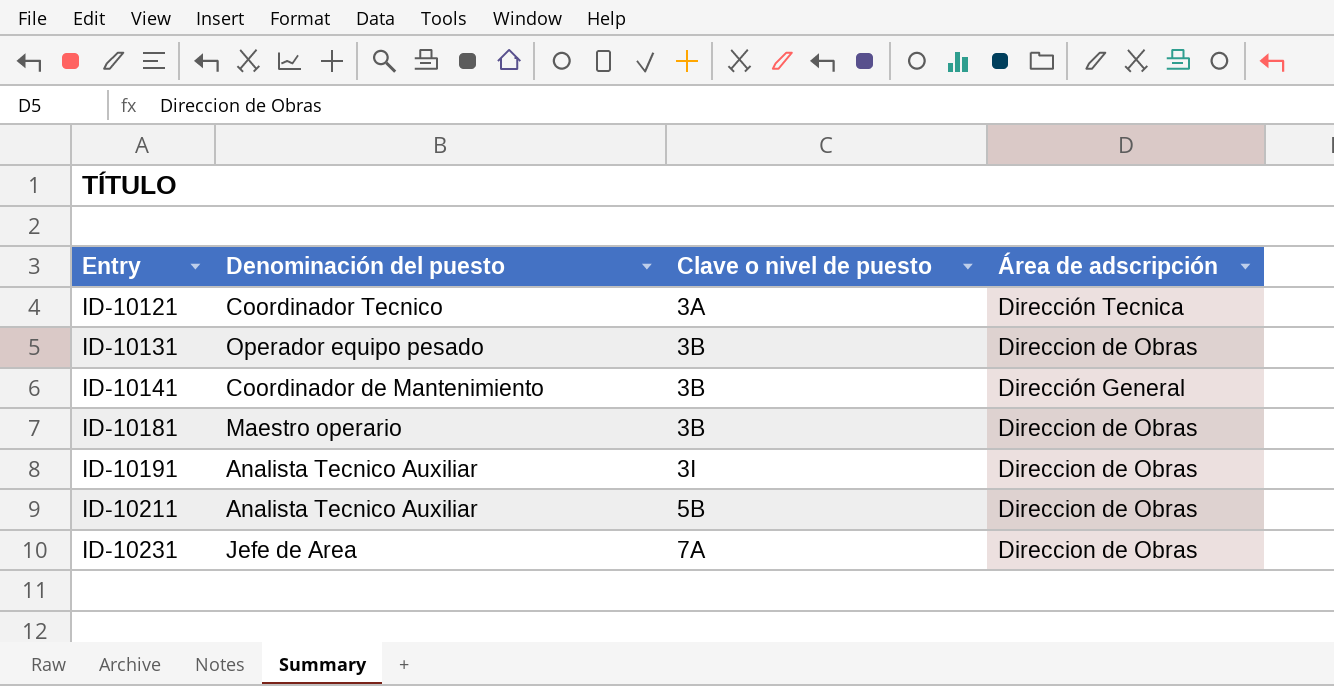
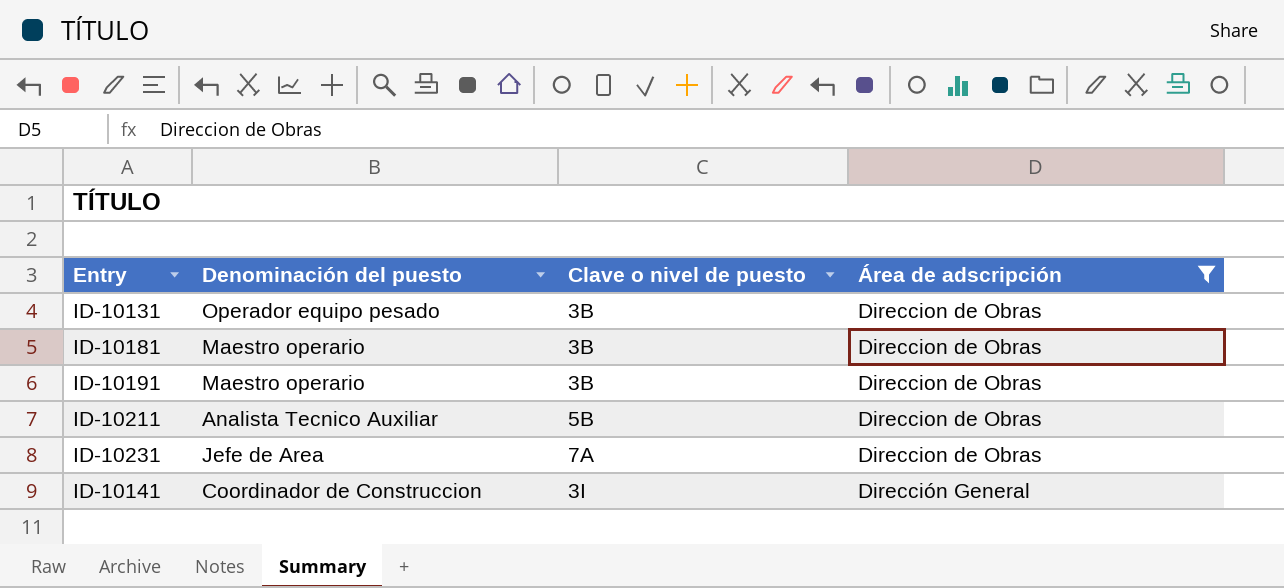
filter: none -> Área de adscripción != Dirección Tecnica
row order: Entry ascending -> Área de adscripción ascending
ID-10191 | Denominación del puesto: Analista Tecnico Auxiliar -> Maestro operario
ID-10191 | Clave o nivel de puesto: 3I -> 3B
ID-10141 | Denominación del puesto: Coordinador de Mantenimiento -> Coordinador de Construccion
ID-10141 | Clave o nivel de puesto: 3B -> 3I

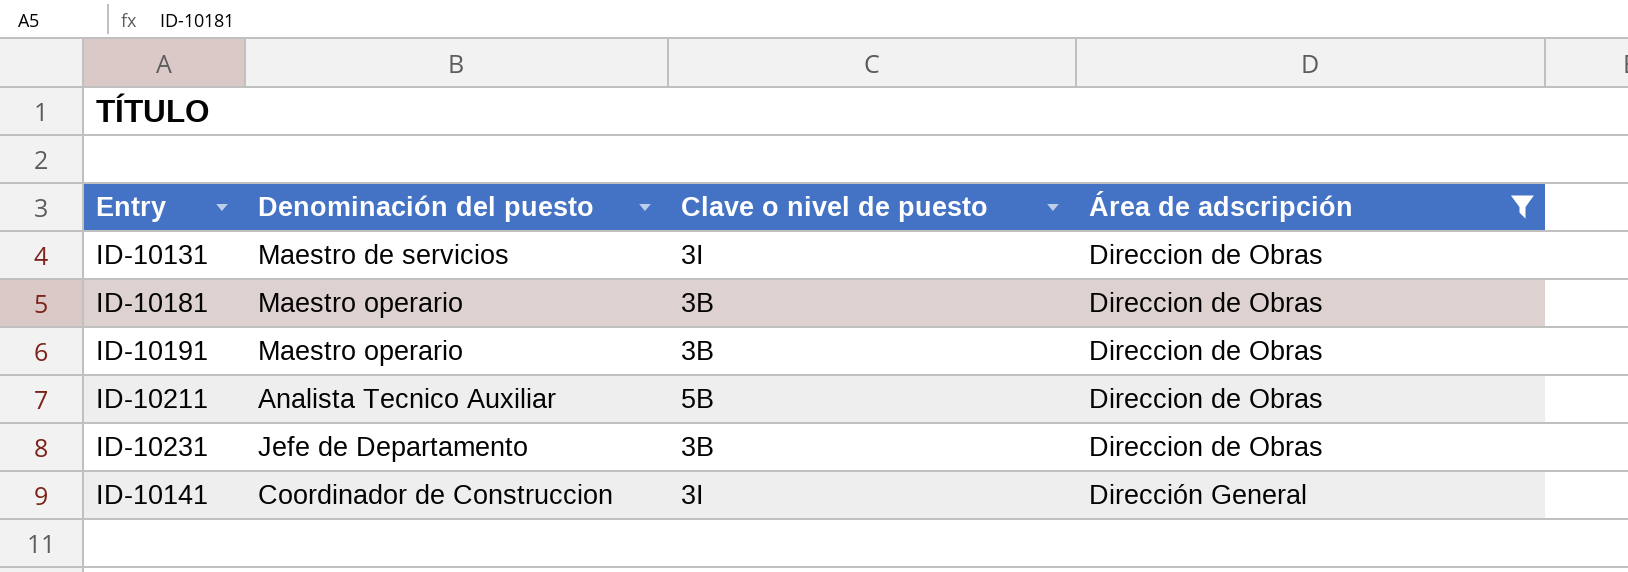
ID-10131 | Denominación del puesto: Operador equipo pesado -> Maestro de servicios
ID-10131 | Clave o nivel de puesto: 3B -> 3I
ID-10231 | Denominación del puesto: Jefe de Area -> Jefe de Departamento
ID-10231 | Clave o nivel de puesto: 7A -> 3B

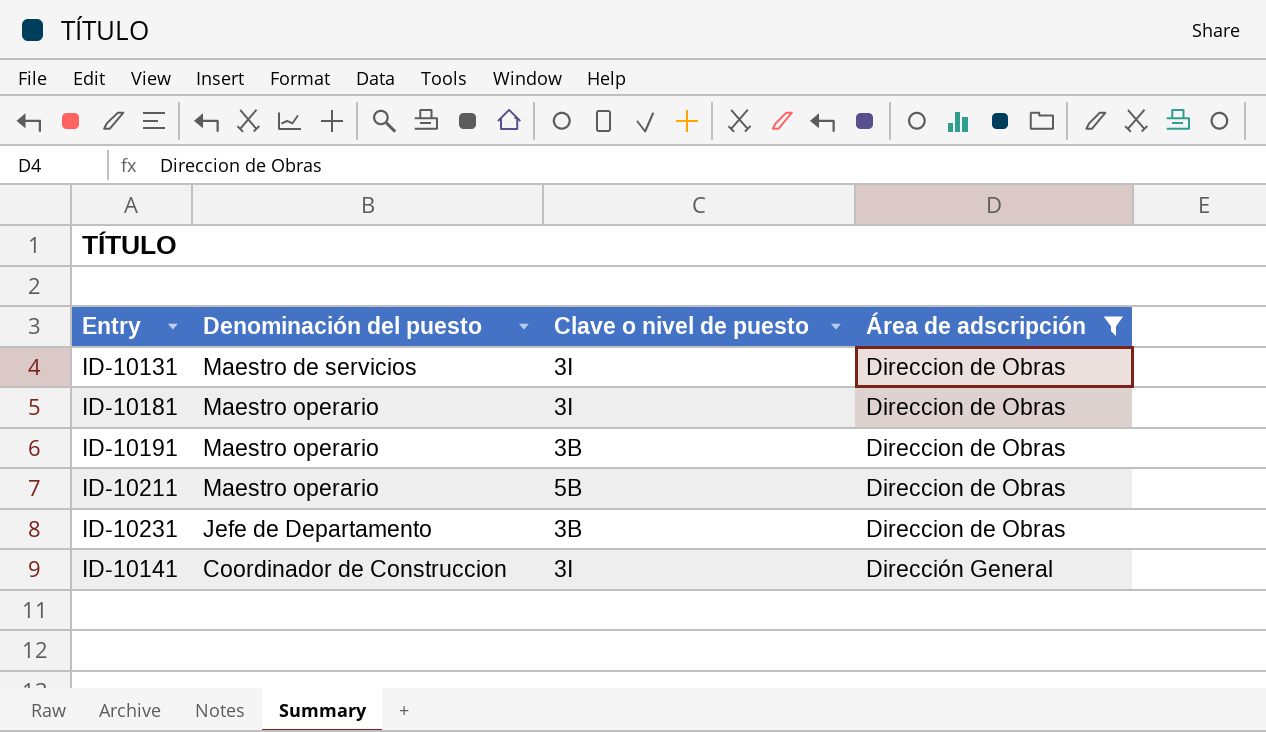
ID-10181 | Clave o nivel de puesto: 3B -> 3I
ID-10211 | Denominación del puesto: Analista Tecnico Auxiliar -> Maestro operario

